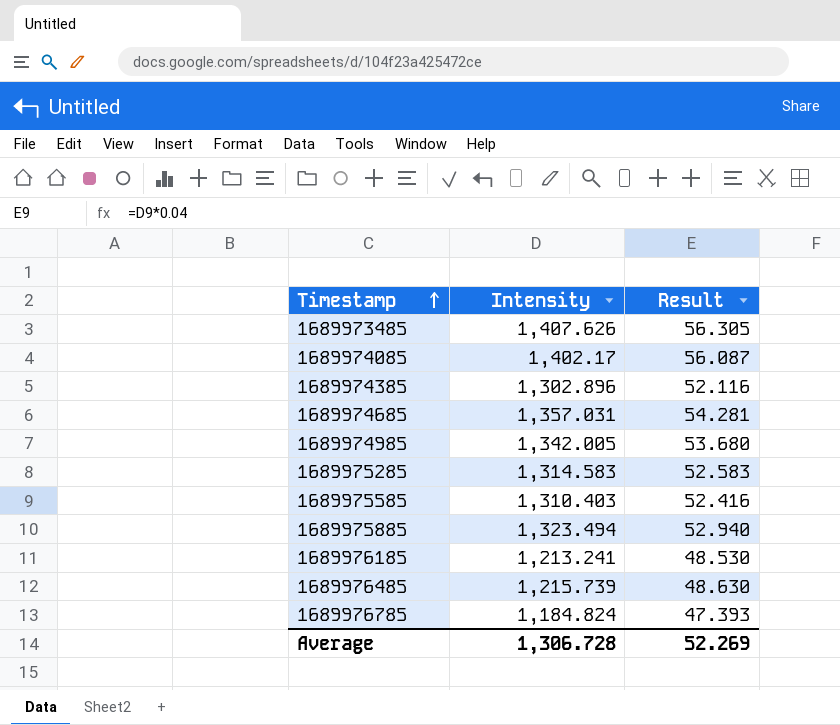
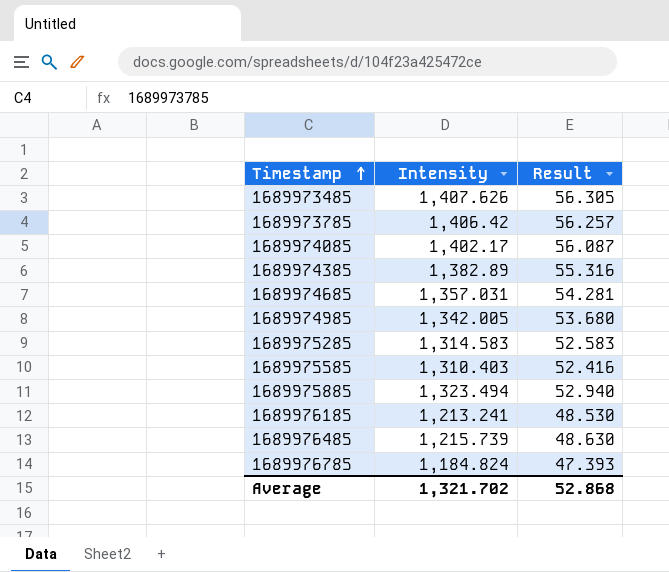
row 1689973785: none -> 1,406.42 | 56.257
1689974385 | Intensity: 1,302.896 -> 1,382.89
1689974385 | Result: 52.116 -> 55.316
Average | Intensity: 1,306.728 -> 1,321.702
Average | Result: 52.269 -> 52.868

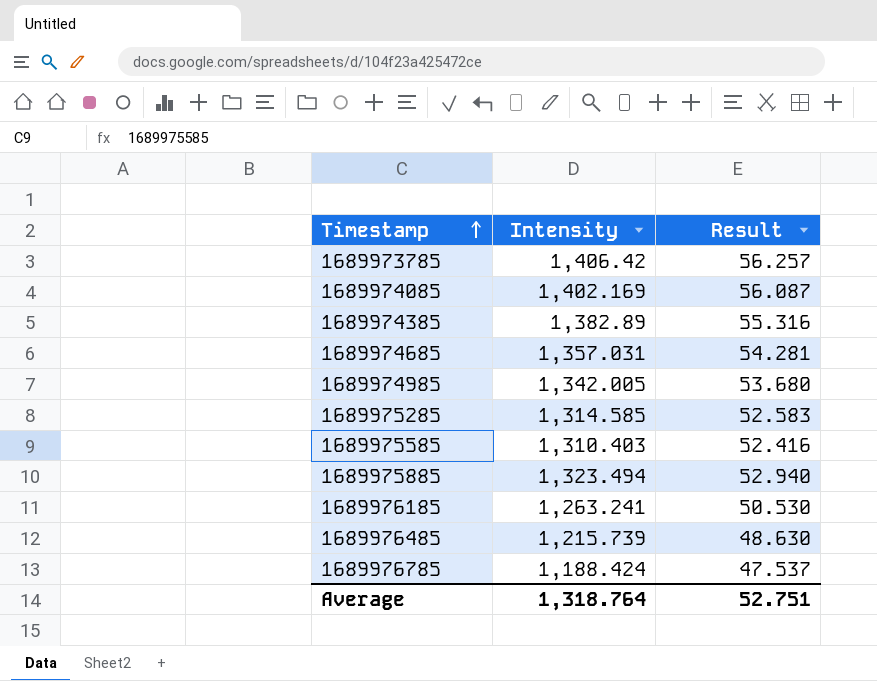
row 1689973485: 1,407.626 | 56.305 -> none
1689974085 | Intensity: 1,402.17 -> 1,402.169
1689975285 | Intensity: 1,314.583 -> 1,314.585
1689976185 | Intensity: 1,213.241 -> 1,263.241
1689976185 | Result: 48.530 -> 50.530
1689976785 | Intensity: 1,184.824 -> 1,188.424
1689976785 | Result: 47.393 -> 47.537
Average | Intensity: 1,321.702 -> 1,318.764
Average | Result: 52.868 -> 52.751

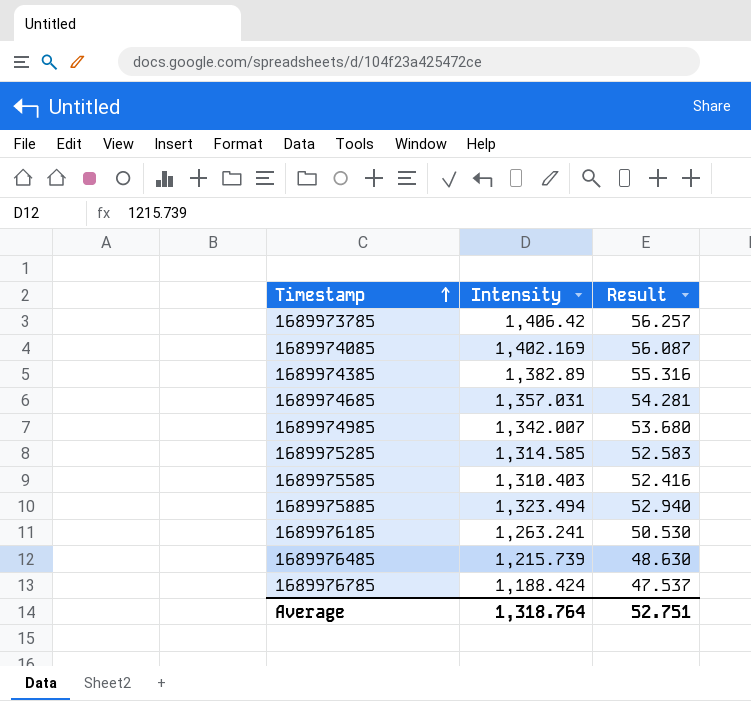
1689974985 | Intensity: 1,342.005 -> 1,342.007

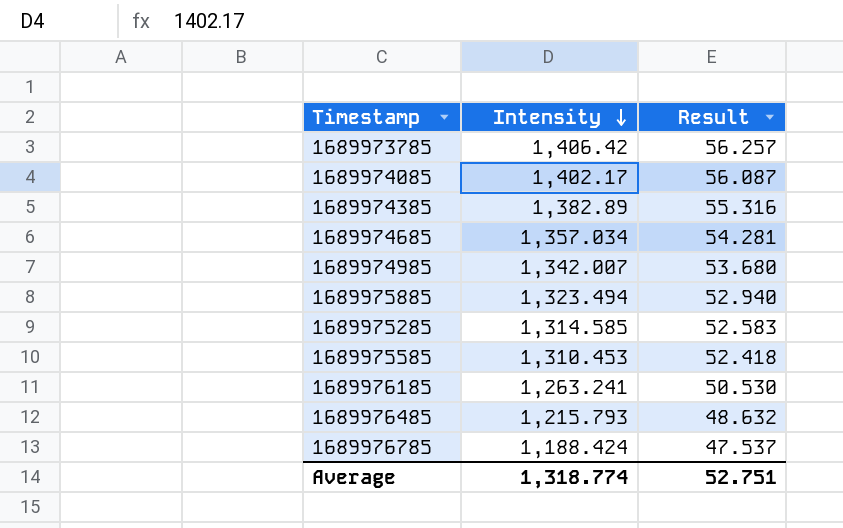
row order: Timestamp ascending -> Intensity descending
1689974085 | Intensity: 1,402.169 -> 1,402.17
1689974685 | Intensity: 1,357.031 -> 1,357.034
1689975585 | Intensity: 1,310.403 -> 1,310.453
1689975585 | Result: 52.416 -> 52.418
1689976485 | Intensity: 1,215.739 -> 1,215.793
1689976485 | Result: 48.630 -> 48.632
Average | Intensity: 1,318.764 -> 1,318.774

